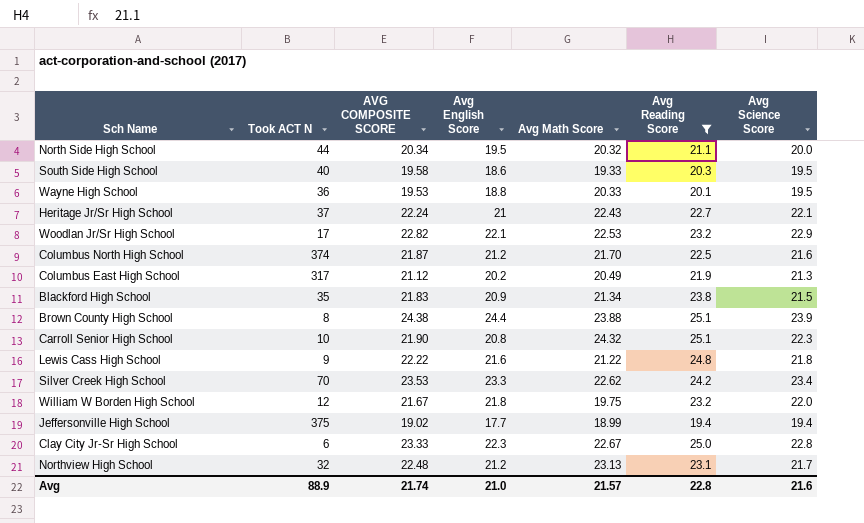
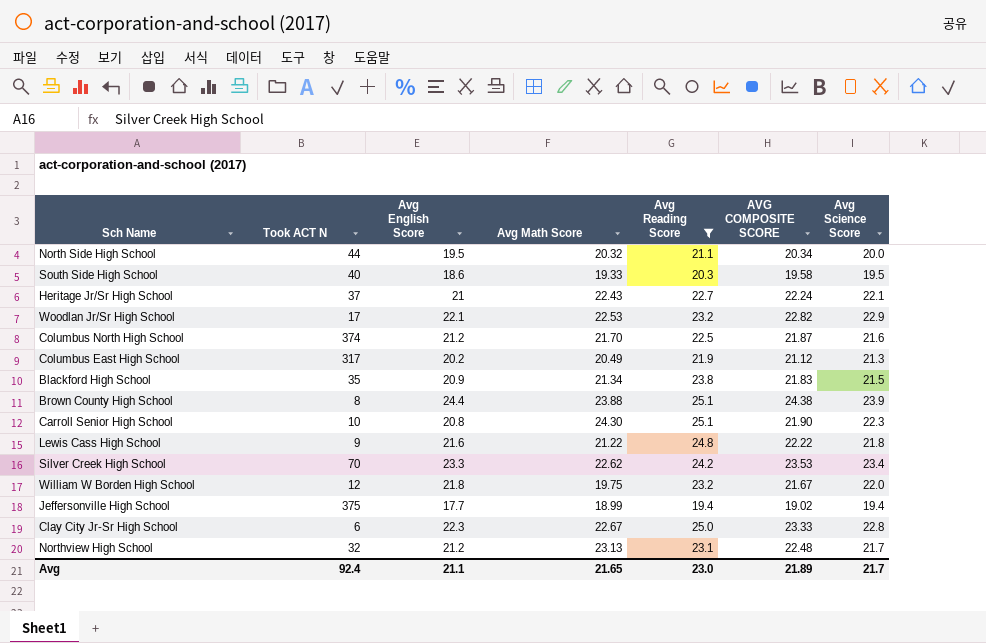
column AVG COMPOSITE SCORE | position: 3 -> 6
row Wayne High School: 36 | 19.53 | 18.8 | 20.33 | 20.1 | 19.5 -> none
Carroll Senior High School | Avg Math Score: 24.32 -> 24.30
Avg | Took ACT N: 88.9 -> 92.4
Avg | Avg English Score: 21.0 -> 21.1
Avg | Avg Math Score: 21.57 -> 21.65
Avg | Avg Reading Score: 22.8 -> 23.0
Avg | AVG COMPOSITE SCORE: 21.74 -> 21.89
Avg | Avg Science Score: 21.6 -> 21.7

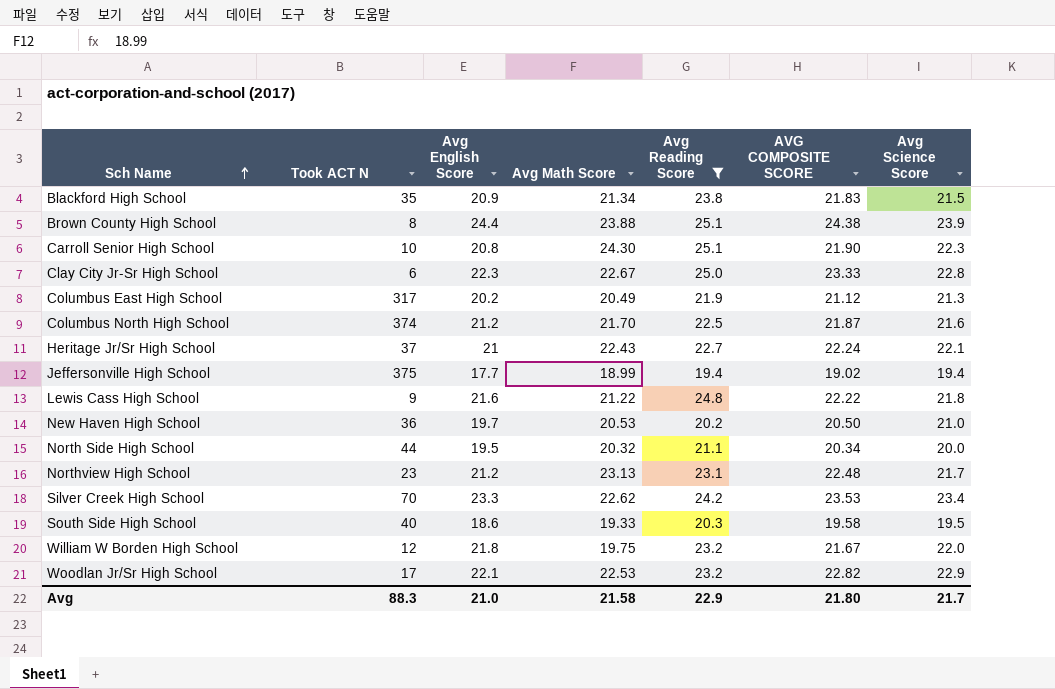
row order: none -> Sch Name ascending
row New Haven High School: none -> 36 | 19.7 | 20.53 | 20.2 | 20.50 | 21.0
Northview High School | Took ACT N: 32 -> 23
Avg | Took ACT N: 92.4 -> 88.3
Avg | Avg English Score: 21.1 -> 21.0
Avg | Avg Math Score: 21.65 -> 21.58
Avg | Avg Reading Score: 23.0 -> 22.9
Avg | AVG COMPOSITE SCORE: 21.89 -> 21.80

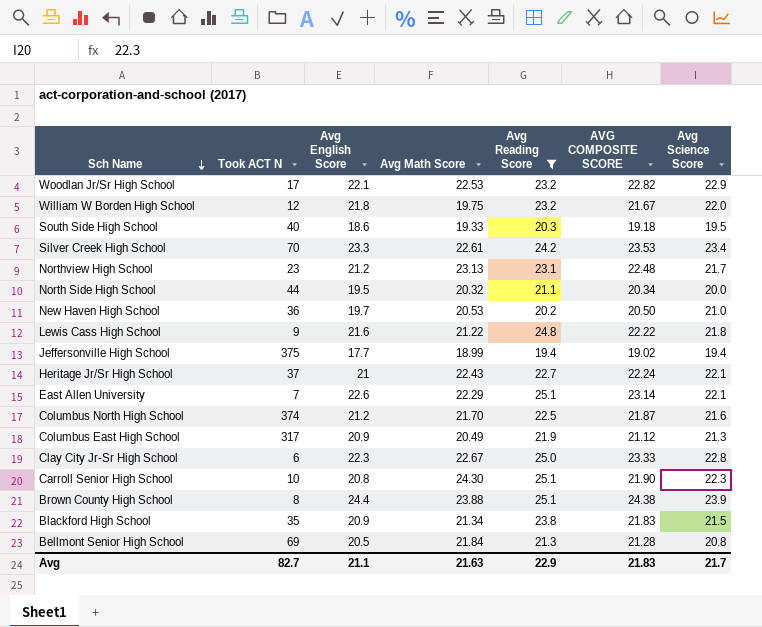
row order: Sch Name ascending -> Sch Name descending
South Side High School | AVG COMPOSITE SCORE: 19.58 -> 19.18
Silver Creek High School | Avg Math Score: 22.62 -> 22.61
row East Allen University: none -> 7 | 22.6 | 22.29 | 25.1 | 23.14 | 22.1
Columbus East High School | Avg English Score: 20.2 -> 20.9
row Bellmont Senior High School: none -> 69 | 20.5 | 21.84 | 21.3 | 21.28 | 20.8
Avg | Took ACT N: 88.3 -> 82.7
Avg | Avg English Score: 21.0 -> 21.1
Avg | Avg Math Score: 21.58 -> 21.63
Avg | AVG COMPOSITE SCORE: 21.80 -> 21.83

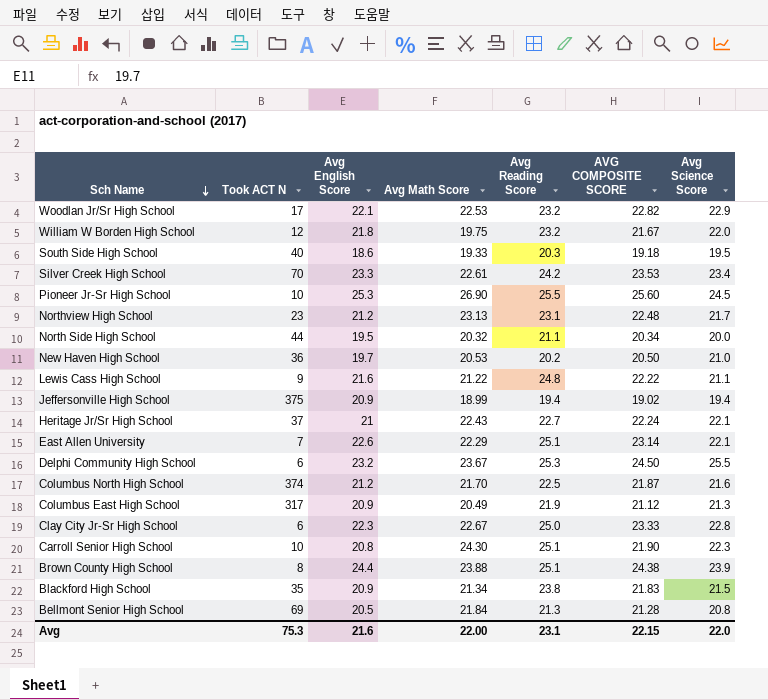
filter: Avg Reading Score <= 25.1 -> none
Lewis Cass High School | Avg Science Score: 21.8 -> 21.1
Jeffersonville High School | Avg English Score: 17.7 -> 20.9
Avg | Took ACT N: 82.7 -> 75.3
Avg | Avg English Score: 21.1 -> 21.6
Avg | Avg Math Score: 21.63 -> 22.00
Avg | Avg Reading Score: 22.9 -> 23.1
Avg | AVG COMPOSITE SCORE: 21.83 -> 22.15
Avg | Avg Science Score: 21.7 -> 22.0

